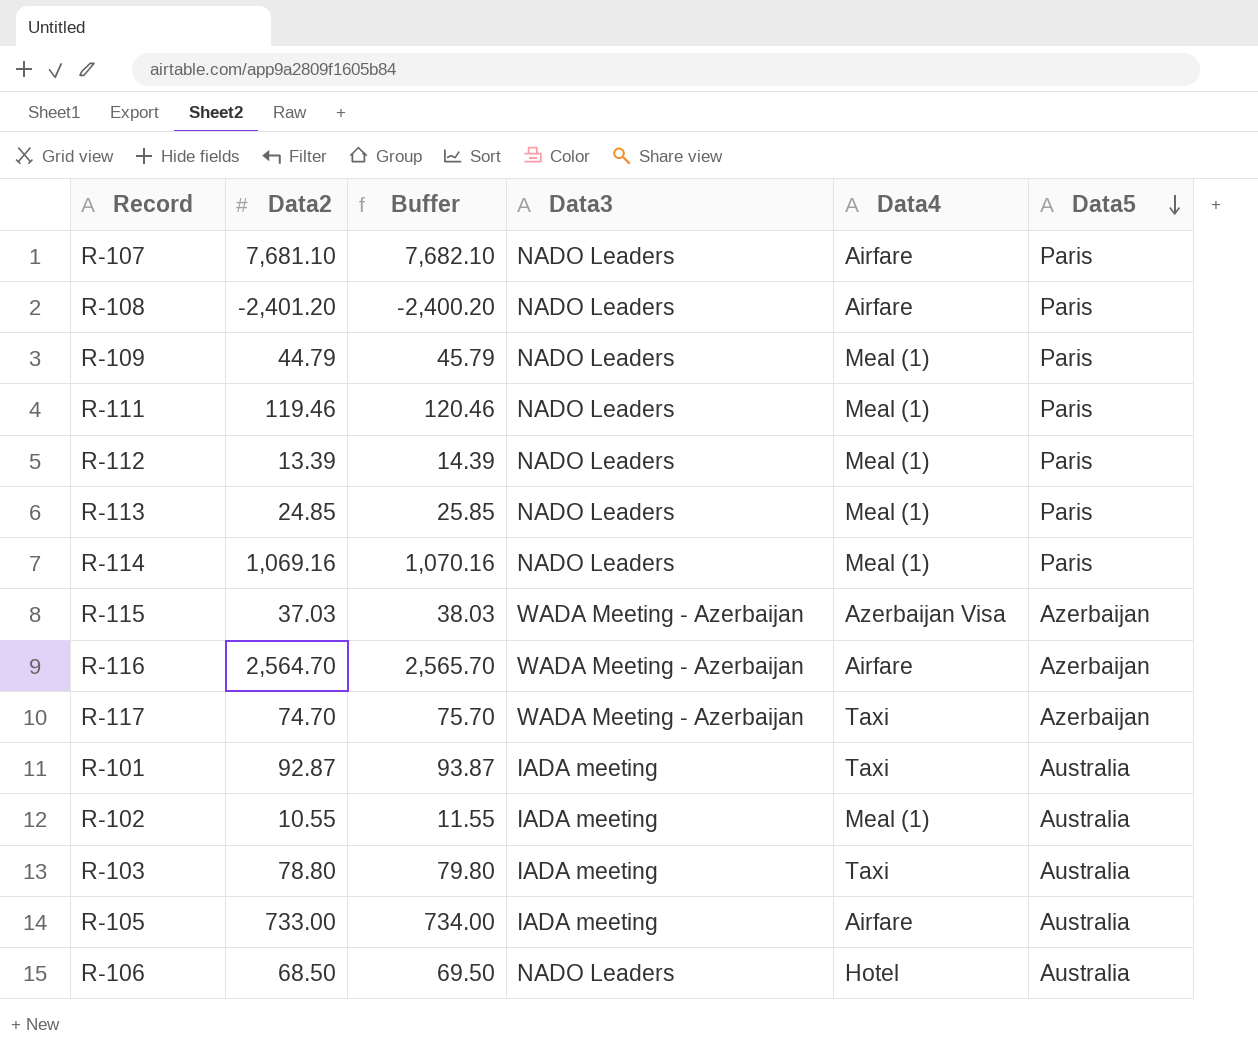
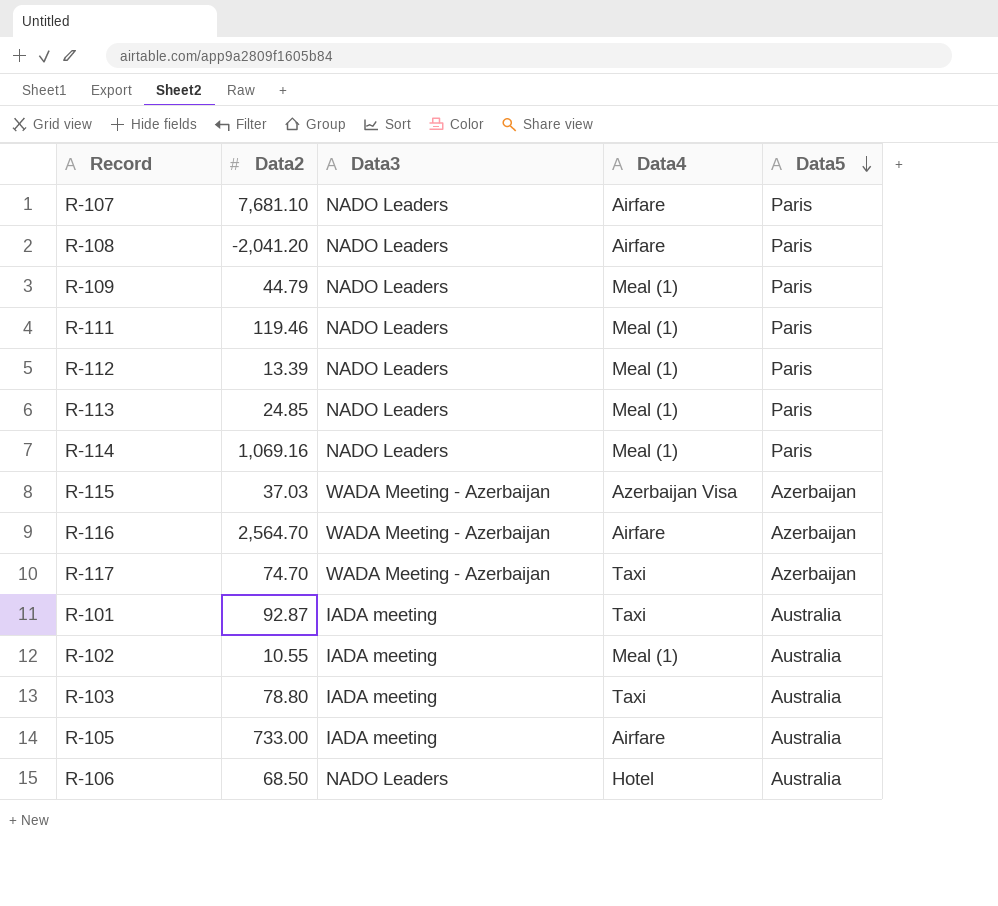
column Buffer | formula: [Data2] + 1 -> none
R-108 | Data2: -2,401.20 -> -2,041.20

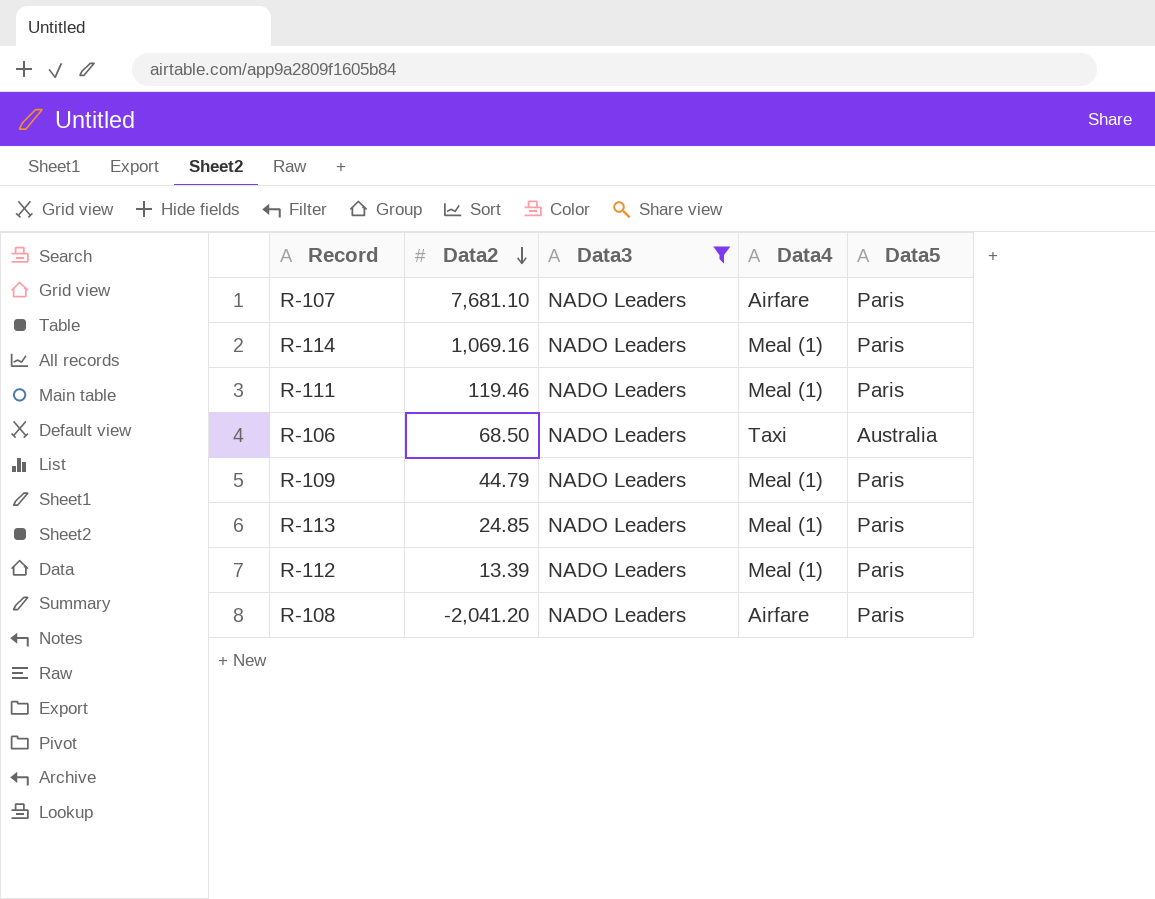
filter: none -> Data3 = NADO Leaders
row order: Data5 descending -> Data2 descending
R-106 | Data4: Hotel -> Taxi

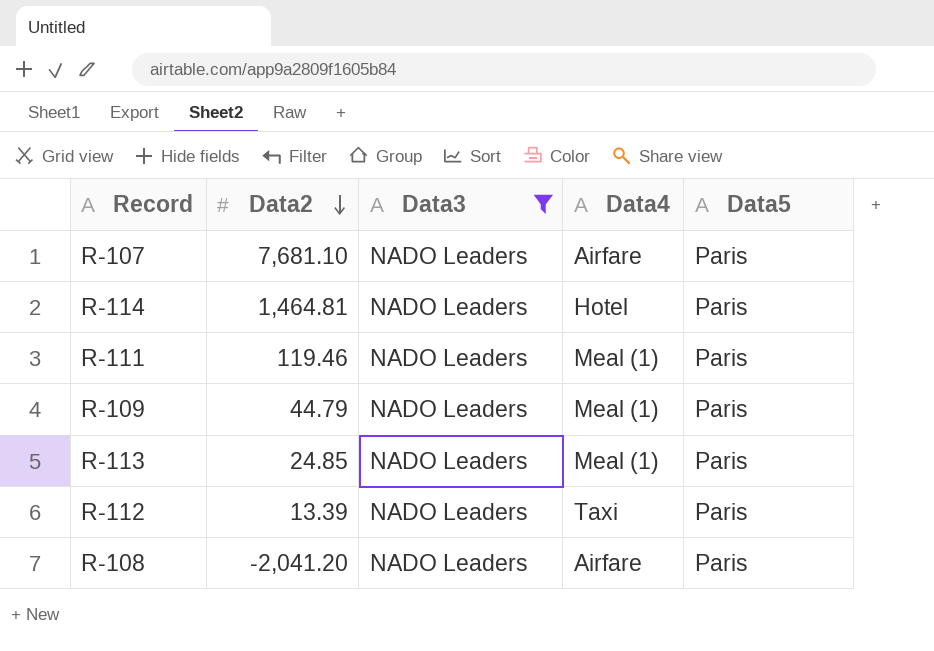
row R-106: 68.50 | NADO Leaders | Taxi | Australia -> none
R-114 | Data2: 1,069.16 -> 1,464.81
R-114 | Data4: Meal (1) -> Hotel
R-112 | Data4: Meal (1) -> Taxi

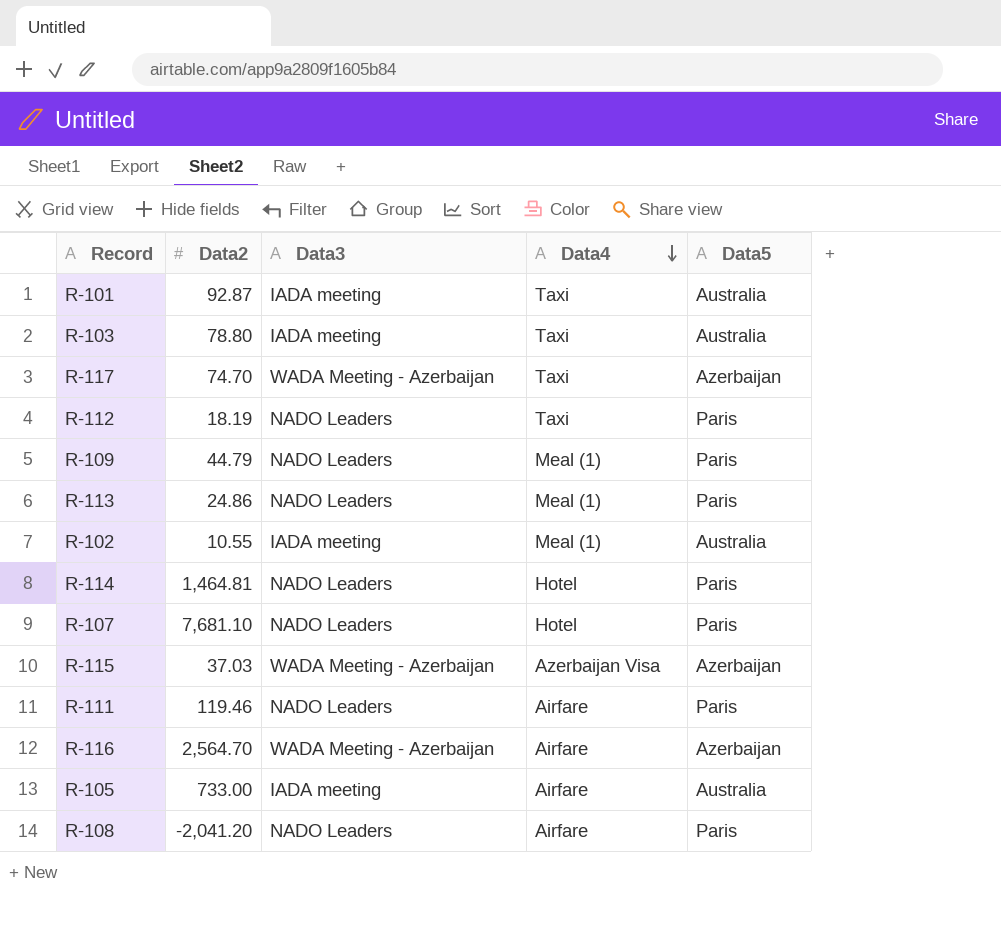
filter: Data3 = NADO Leaders -> none
row order: Data2 descending -> Data4 descending
R-112 | Data2: 13.39 -> 18.19
R-113 | Data2: 24.85 -> 24.86
R-107 | Data4: Airfare -> Hotel
R-111 | Data4: Meal (1) -> Airfare

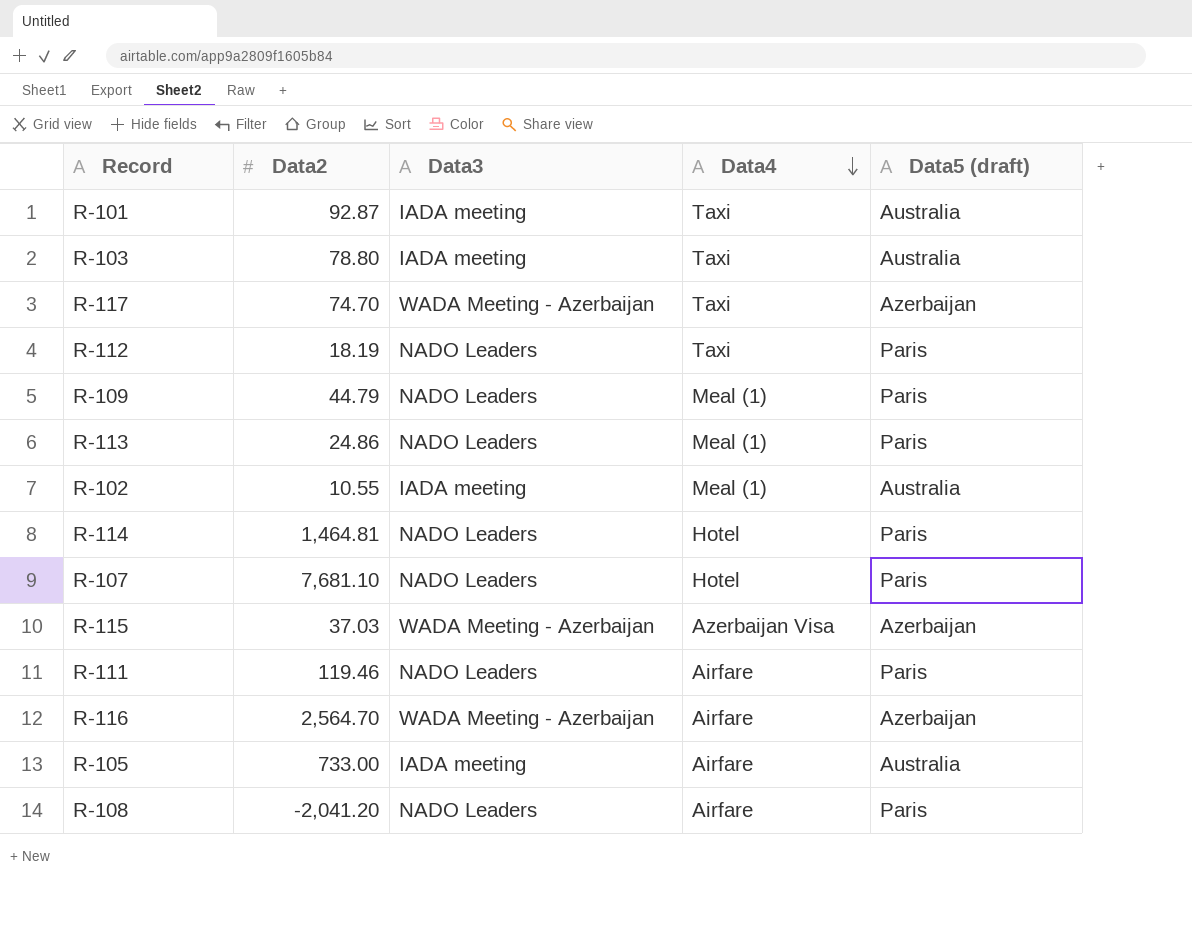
column name: Data5 -> Data5 (draft)

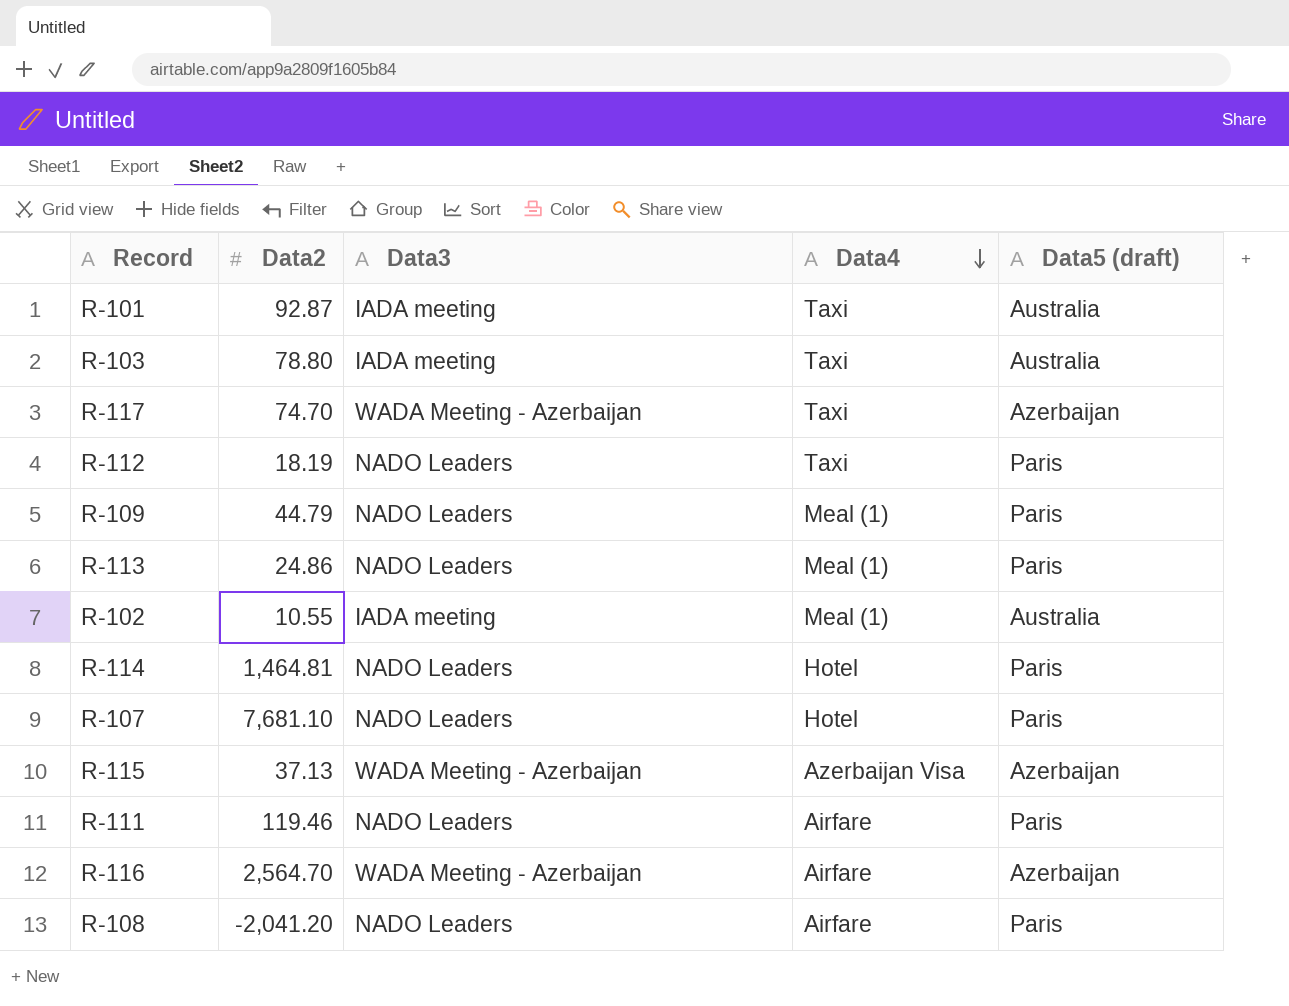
row R-105: 733.00 | IADA meeting | Airfare | Australia -> none
R-115 | Data2: 37.03 -> 37.13

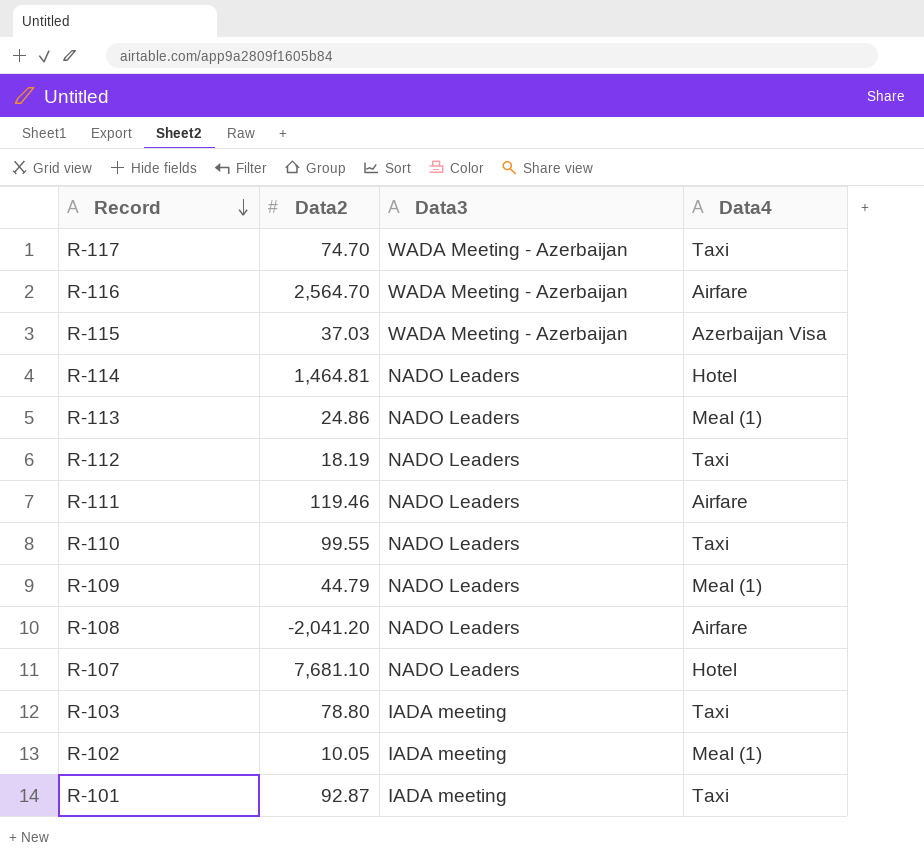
row order: Data4 descending -> Record descending
column Data5 (draft) | position: 5 -> none
R-115 | Data2: 37.13 -> 37.03
row R-110: none -> 99.55 | NADO Leaders | Taxi
R-102 | Data2: 10.55 -> 10.05

